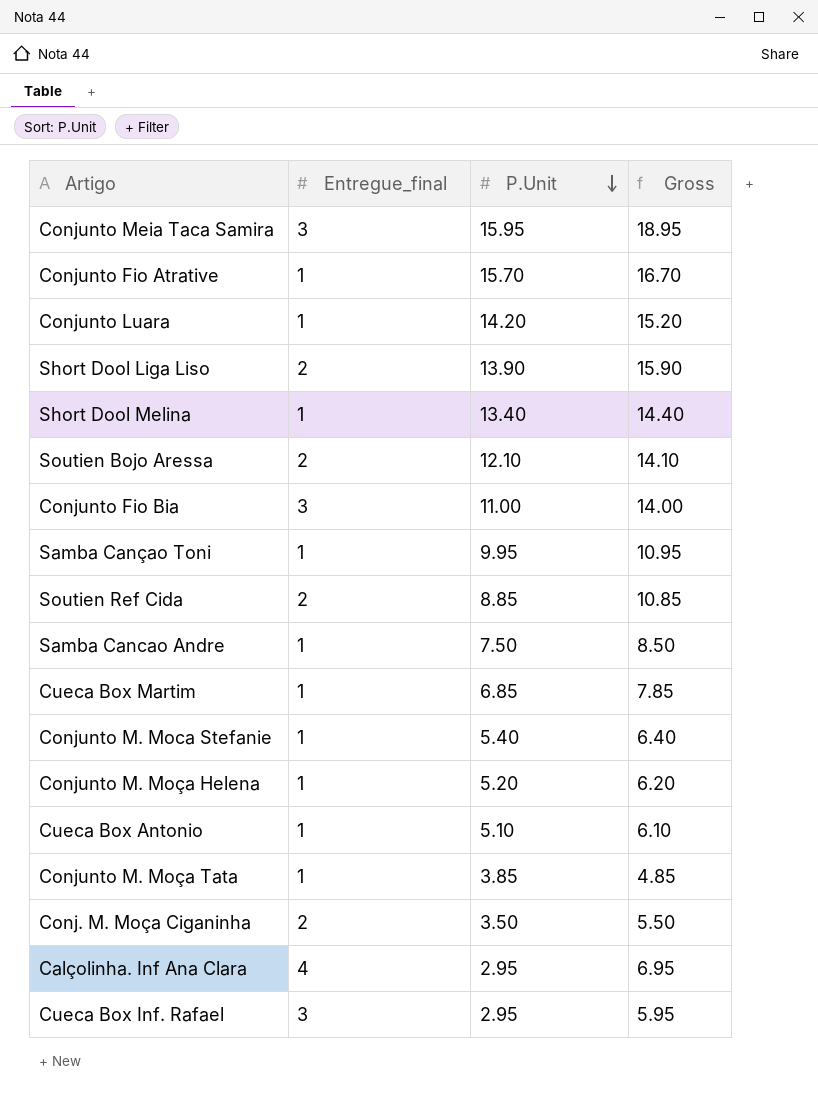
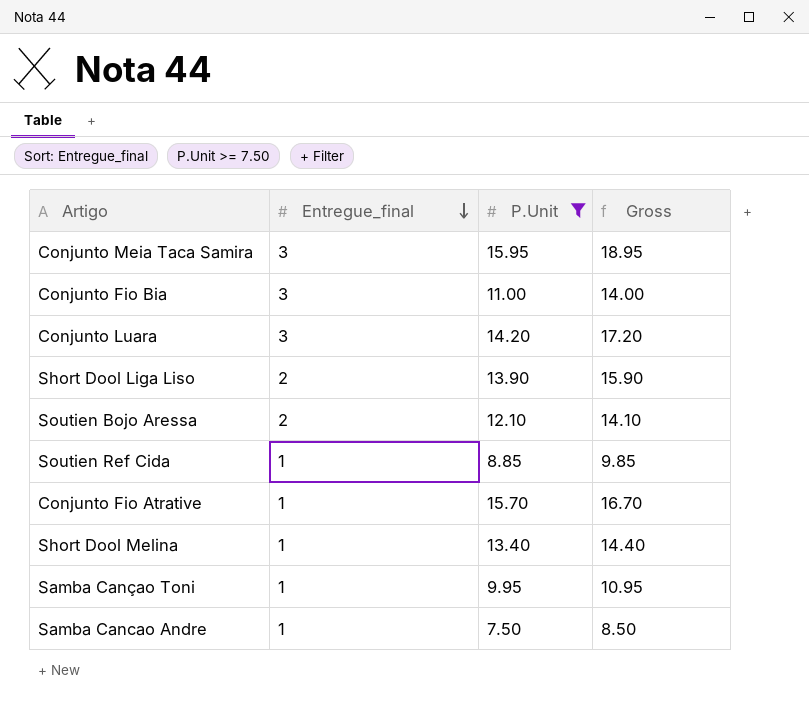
filter: none -> P.Unit >= 7.50
row order: P.Unit descending -> Entregue_final descending
Conjunto Luara | Entregue_final: 1 -> 3
Conjunto Luara | Gross: 15.20 -> 17.20
Soutien Ref Cida | Entregue_final: 2 -> 1
Soutien Ref Cida | Gross: 10.85 -> 9.85

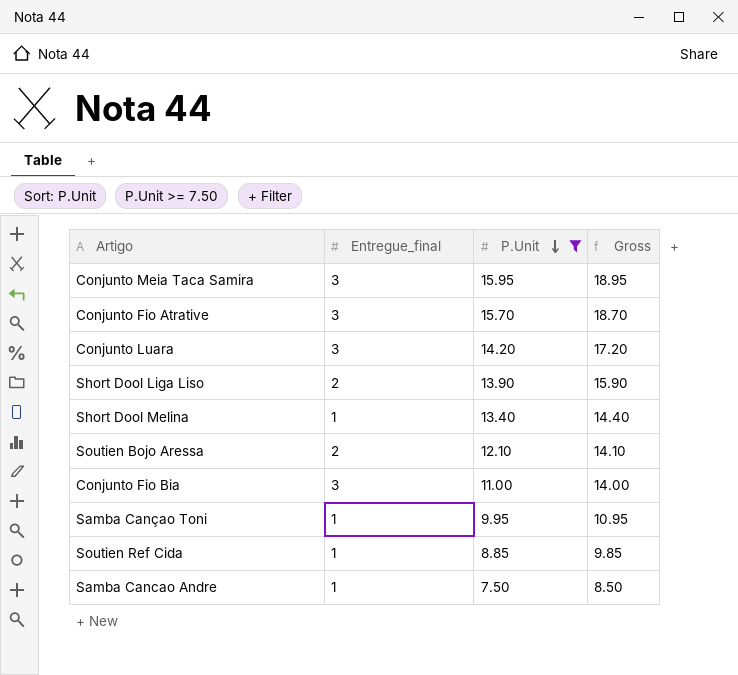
row order: Entregue_final descending -> P.Unit descending
Conjunto Fio Atrative | Entregue_final: 1 -> 3
Conjunto Fio Atrative | Gross: 16.70 -> 18.70

